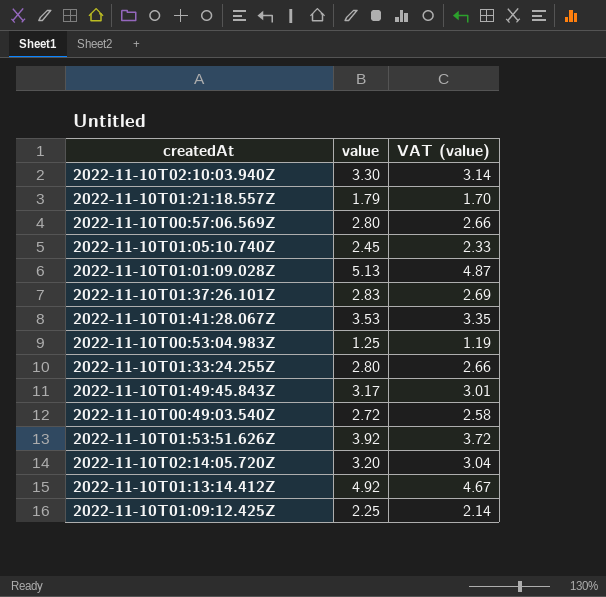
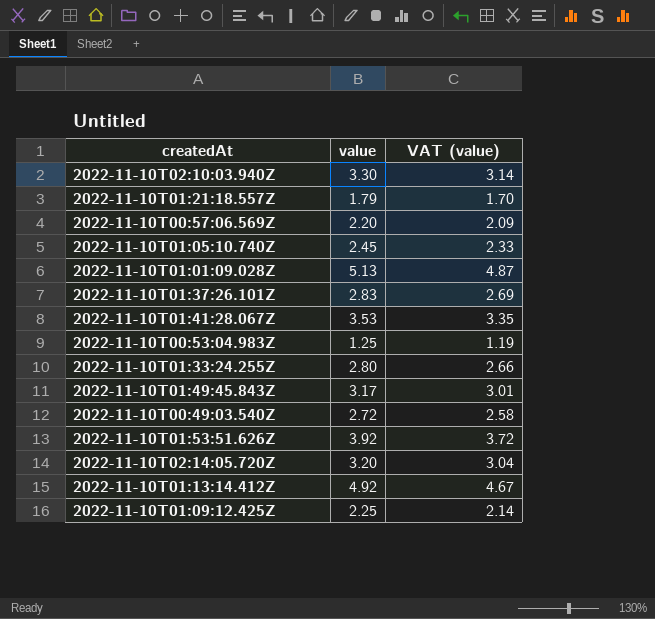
2022-11-10T00:57:06.569Z | value: 2.80 -> 2.20
2022-11-10T00:57:06.569Z | VAT (value): 2.66 -> 2.09

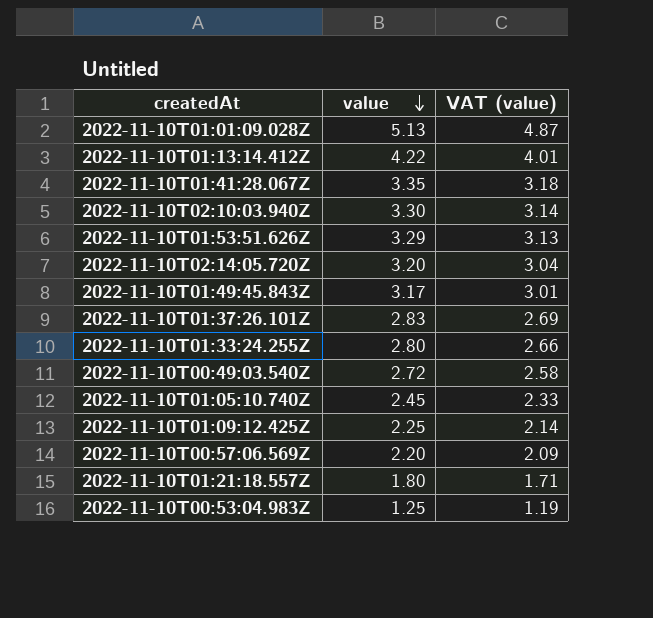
row order: none -> value descending
2022-11-10T01:13:14.412Z | value: 4.92 -> 4.22
2022-11-10T01:13:14.412Z | VAT (value): 4.67 -> 4.01
2022-11-10T01:41:28.067Z | value: 3.53 -> 3.35
2022-11-10T01:41:28.067Z | VAT (value): 3.35 -> 3.18
2022-11-10T01:53:51.626Z | value: 3.92 -> 3.29
2022-11-10T01:53:51.626Z | VAT (value): 3.72 -> 3.13
2022-11-10T01:21:18.557Z | value: 1.79 -> 1.80
2022-11-10T01:21:18.557Z | VAT (value): 1.70 -> 1.71

